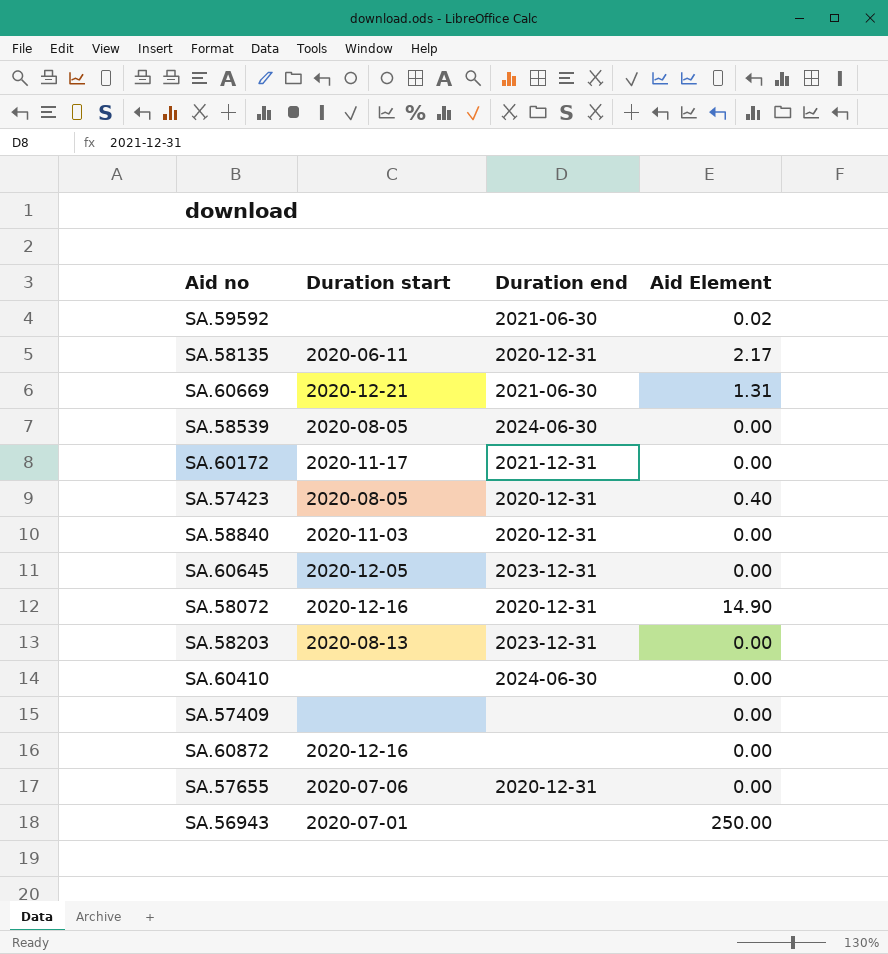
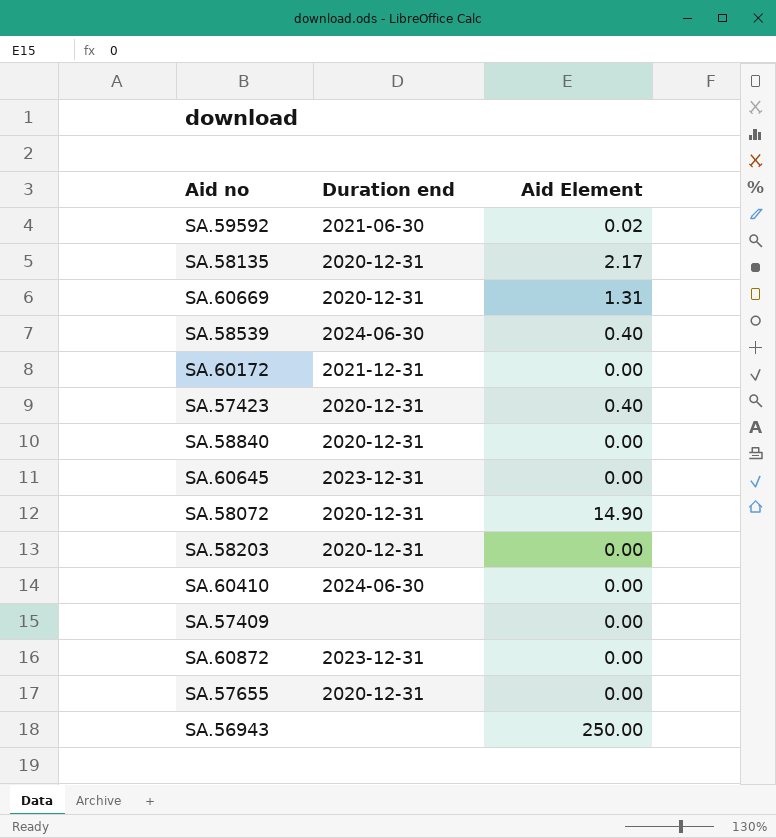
column Duration start | position: 2 -> none
SA.60669 | Duration end: 2021-06-30 -> 2020-12-31
SA.58539 | Aid Element: 0.00 -> 0.40
SA.58203 | Duration end: 2023-12-31 -> 2020-12-31
SA.60872 | Duration end: none -> 2023-12-31

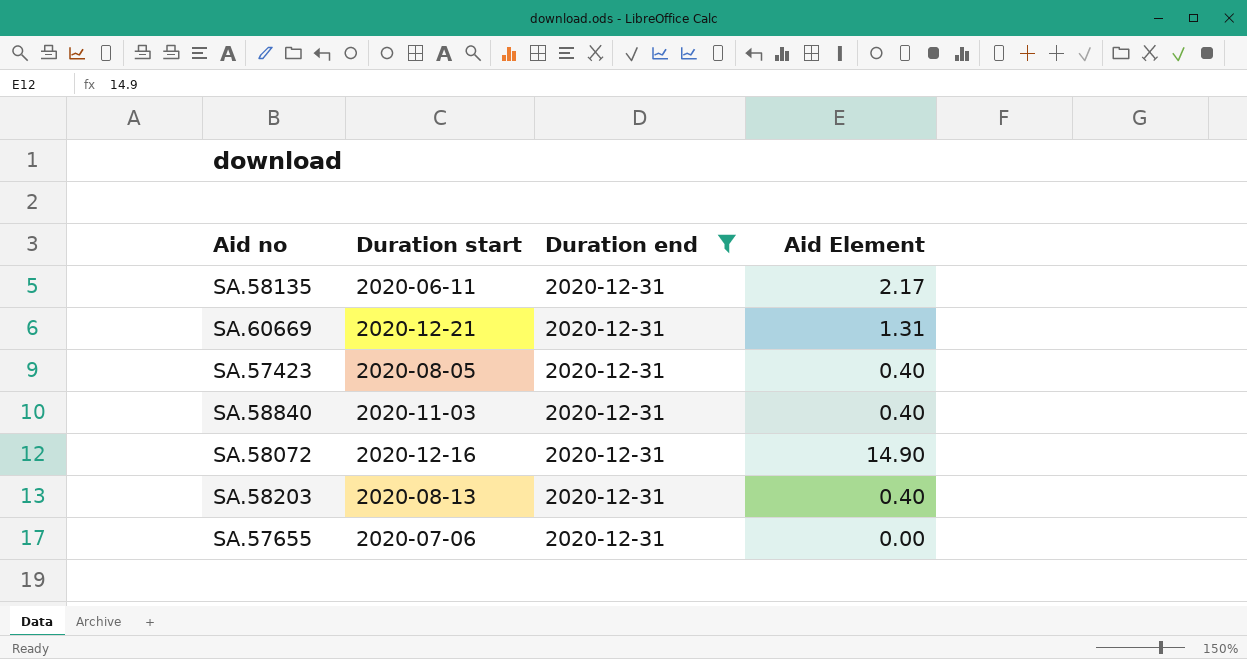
filter: none -> Duration end = 2020-12-31
column Duration start | position: none -> 2
SA.58840 | Aid Element: 0.00 -> 0.40
SA.58203 | Aid Element: 0.00 -> 0.40

